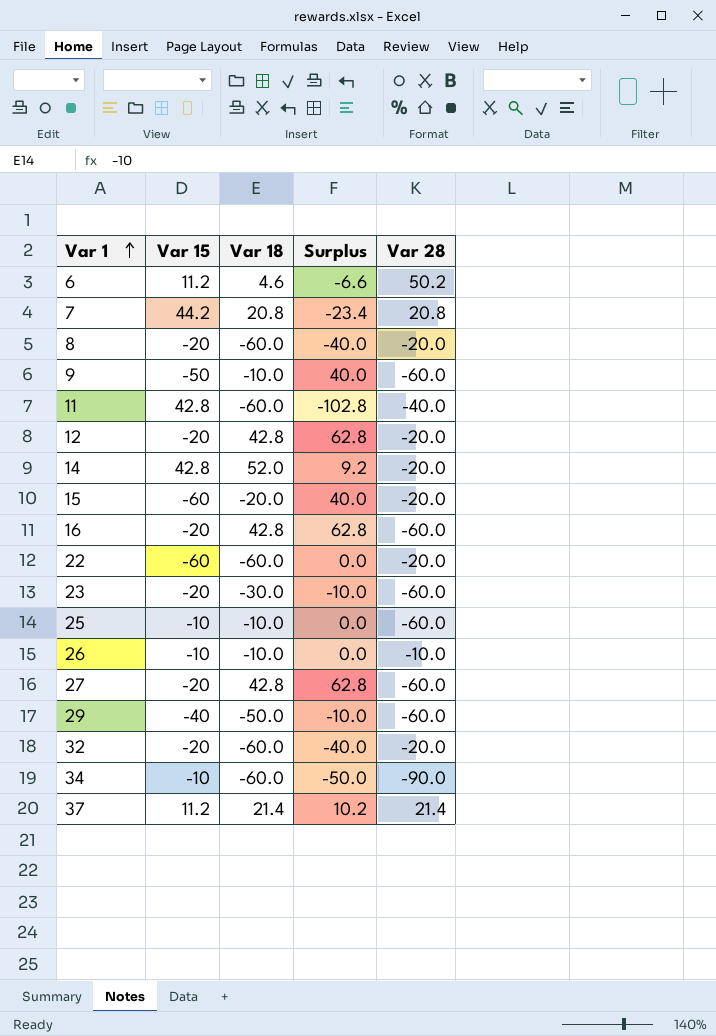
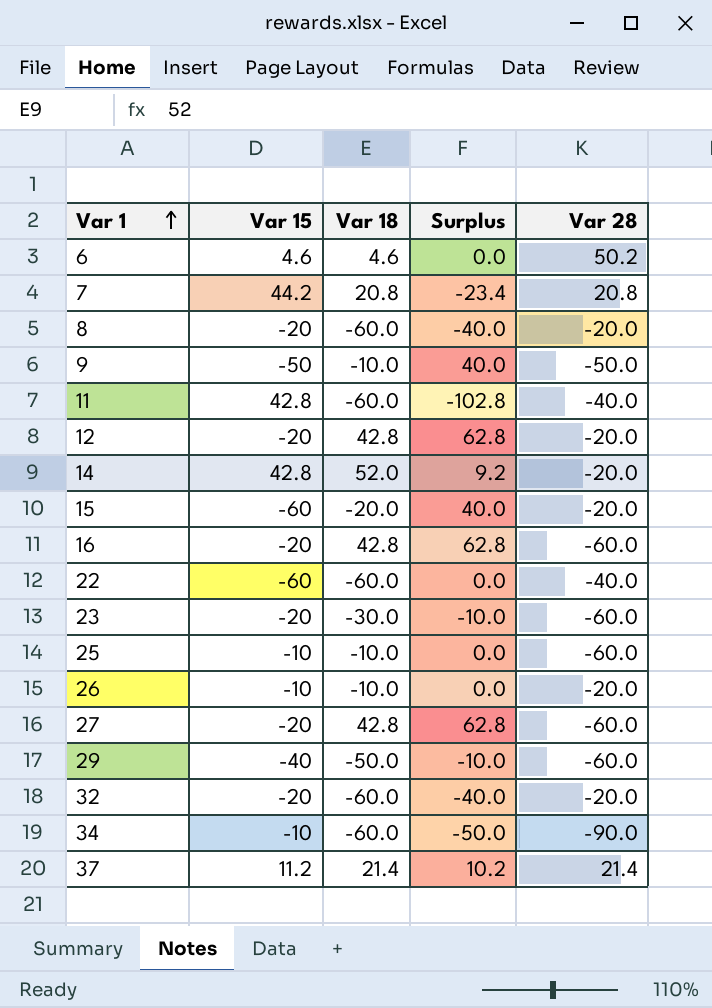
6 | Var 15: 11.2 -> 4.6
6 | Surplus: -6.6 -> 0.0
9 | Var 28: -60.0 -> -50.0
22 | Var 28: -20.0 -> -40.0
26 | Var 28: -10.0 -> -20.0

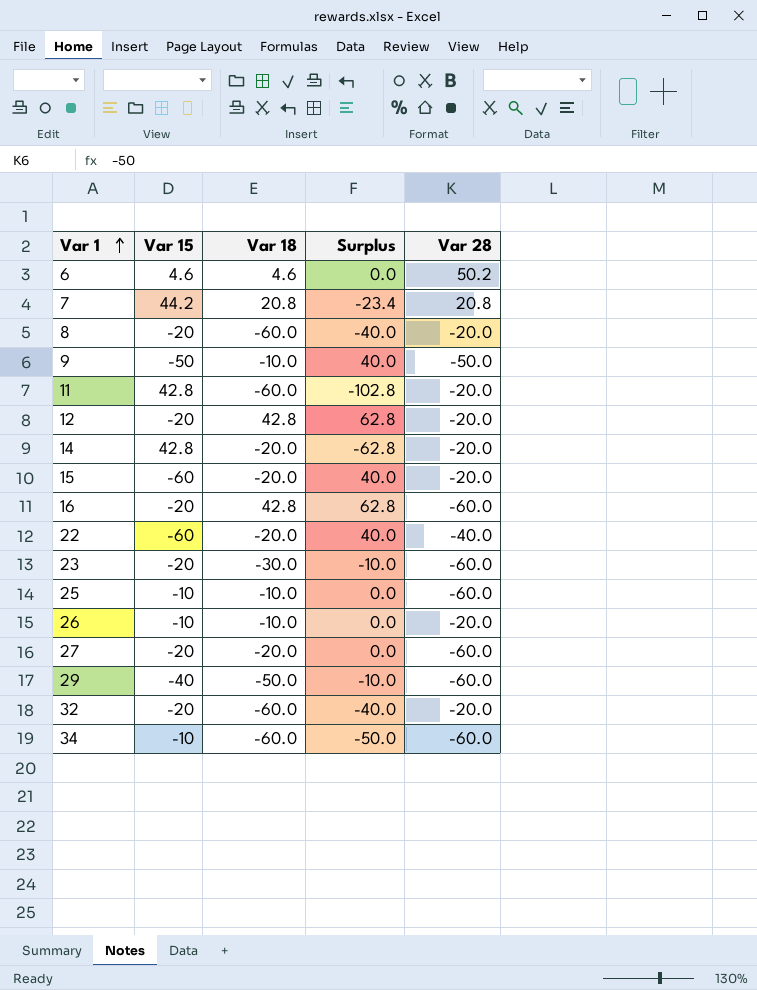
row 37: 11.2 | 21.4 | 10.2 | 21.4 -> none
11 | Var 28: -40.0 -> -20.0
14 | Var 18: 52.0 -> -20.0
14 | Surplus: 9.2 -> -62.8
22 | Var 18: -60.0 -> -20.0
22 | Surplus: 0.0 -> 40.0
27 | Var 18: 42.8 -> -20.0
27 | Surplus: 62.8 -> 0.0
34 | Var 28: -90.0 -> -60.0

